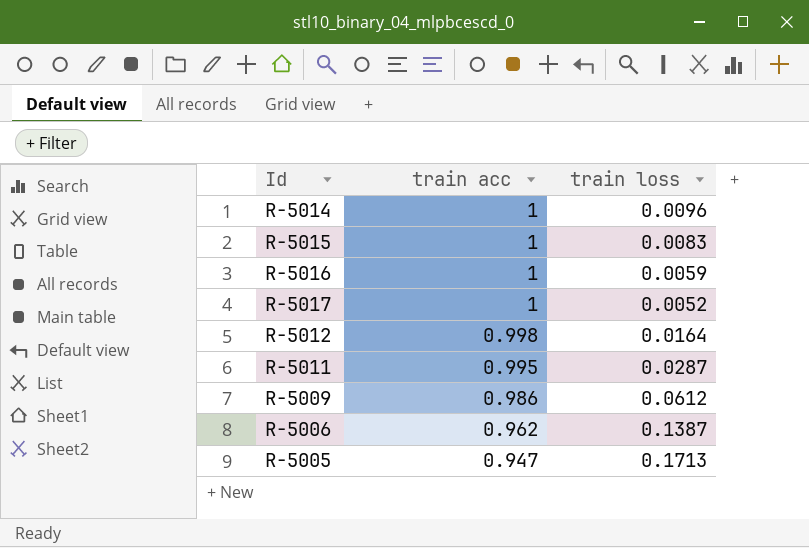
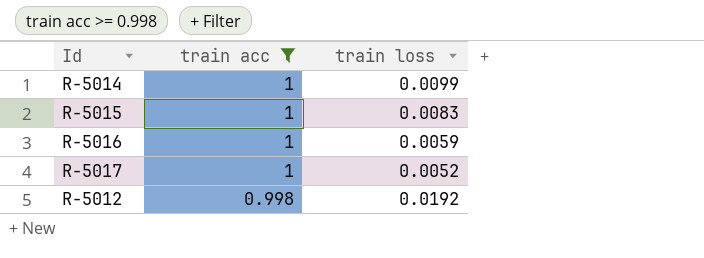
filter: none -> train acc >= 0.998
R-5014 | train loss: 0.0096 -> 0.0099
R-5012 | train loss: 0.0164 -> 0.0192

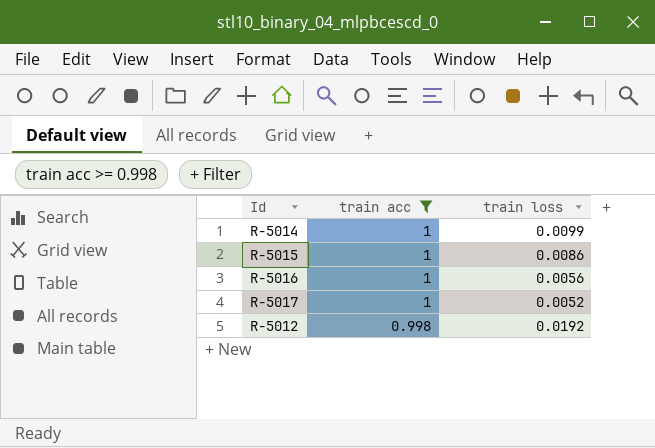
R-5015 | train loss: 0.0083 -> 0.0086
R-5016 | train loss: 0.0059 -> 0.0056

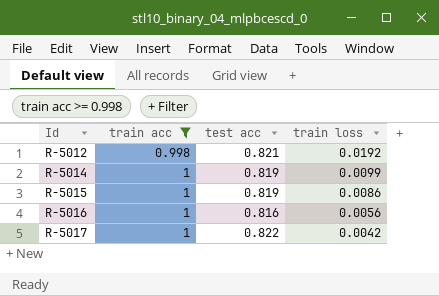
row order: train acc descending -> Id ascending
column test acc | position: none -> 3
R-5017 | train loss: 0.0052 -> 0.0042

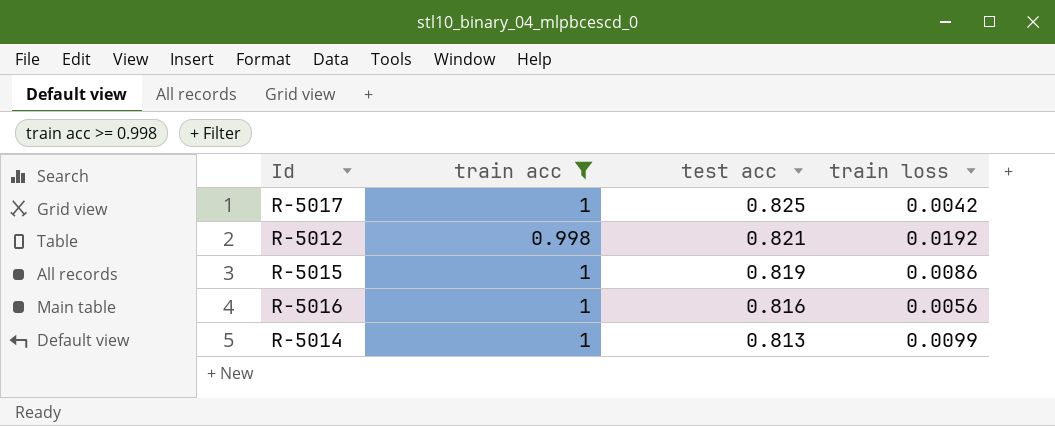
row order: Id ascending -> test acc descending
R-5017 | test acc: 0.822 -> 0.825
R-5014 | test acc: 0.819 -> 0.813

